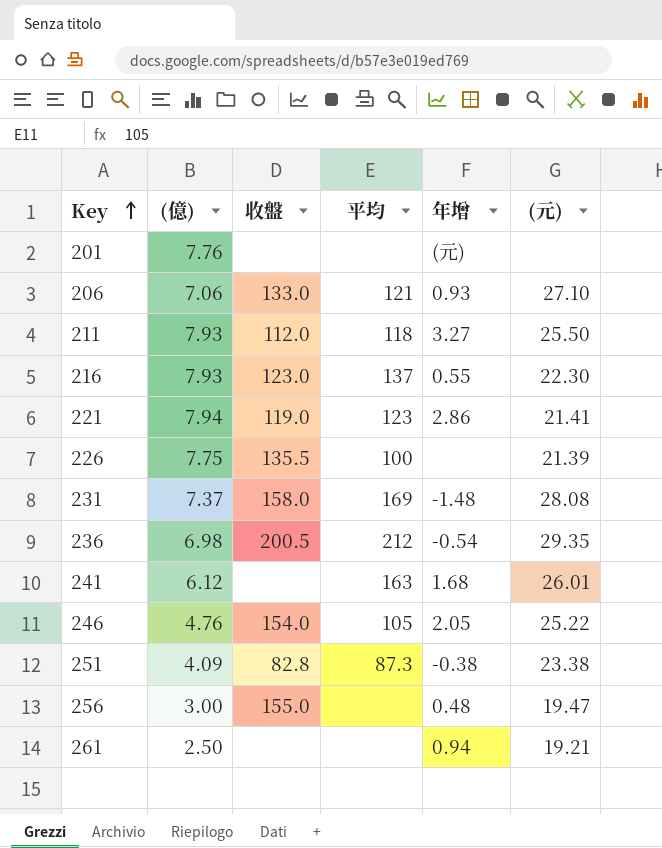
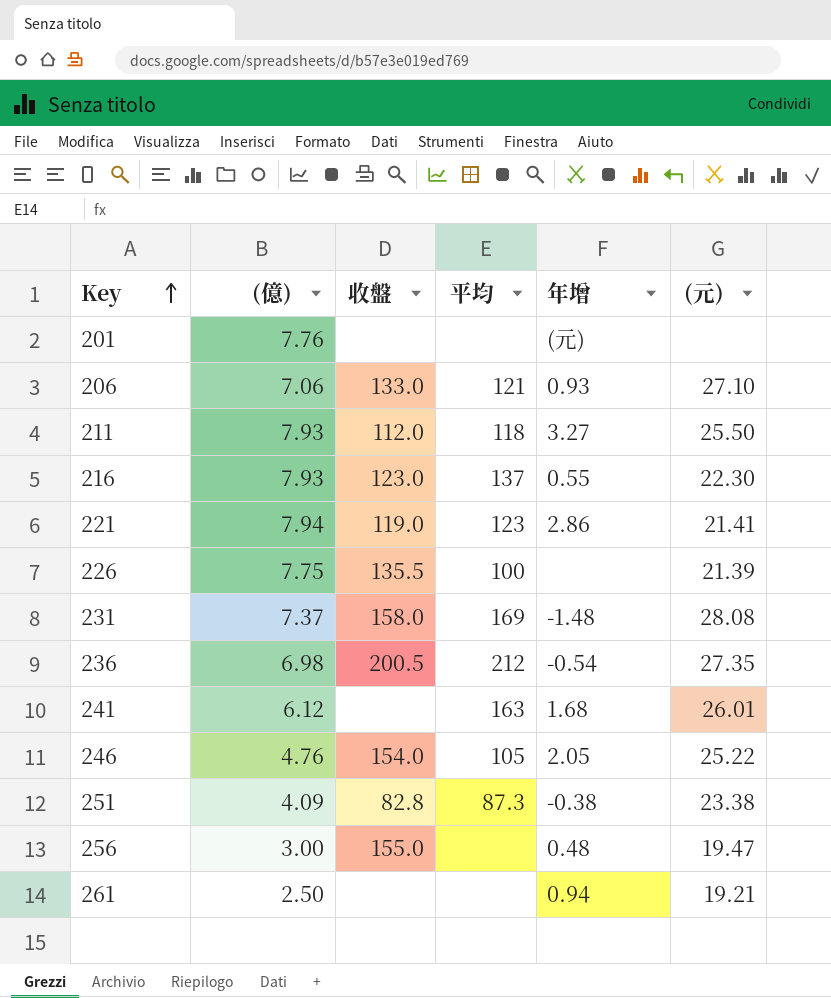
236 | (元): 29.35 -> 27.35

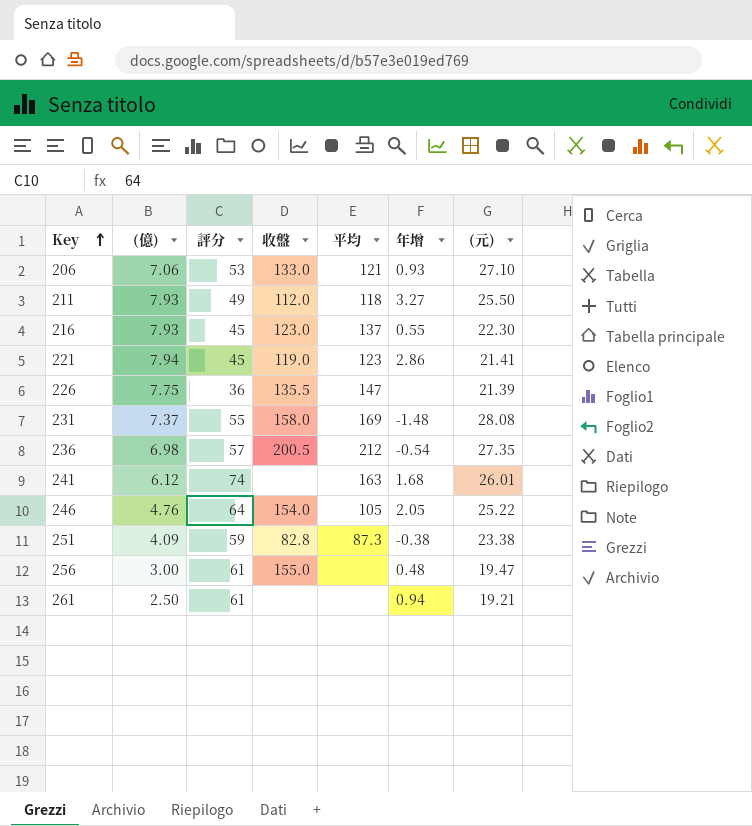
column 評分 | position: none -> 3
row 201: 7.76 | none | none | (元) | none -> none
226 | 平均: 100 -> 147

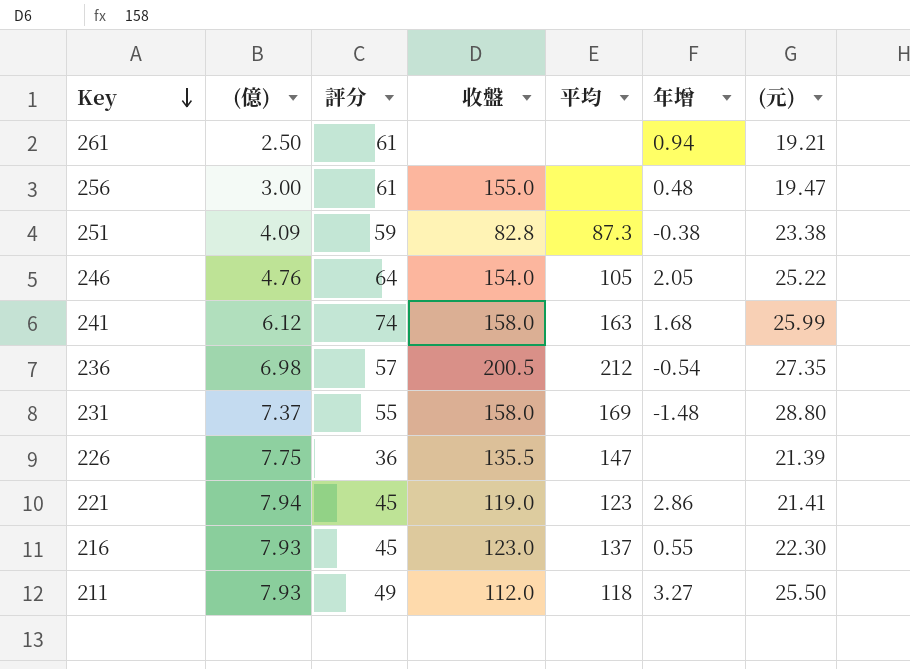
row order: Key ascending -> Key descending
row 206: 7.06 | 53 | 133.0 | 121 | 0.93 | 27.10 -> none
241 | 收盤: none -> 158.0
241 | (元): 26.01 -> 25.99
231 | (元): 28.08 -> 28.80

